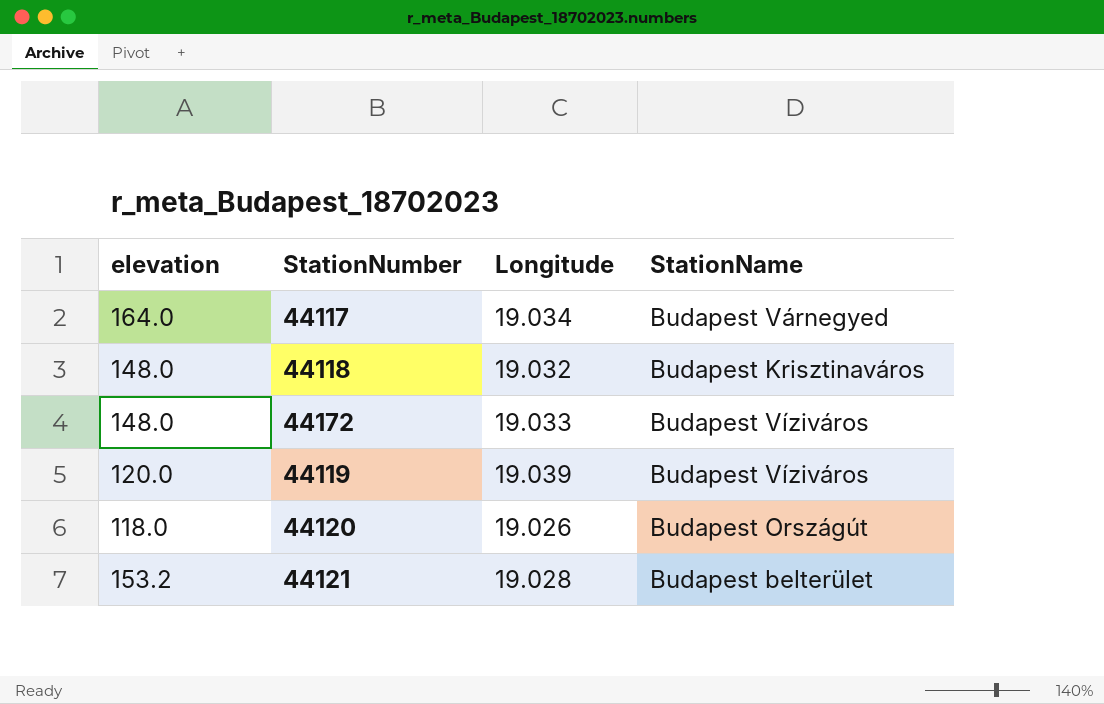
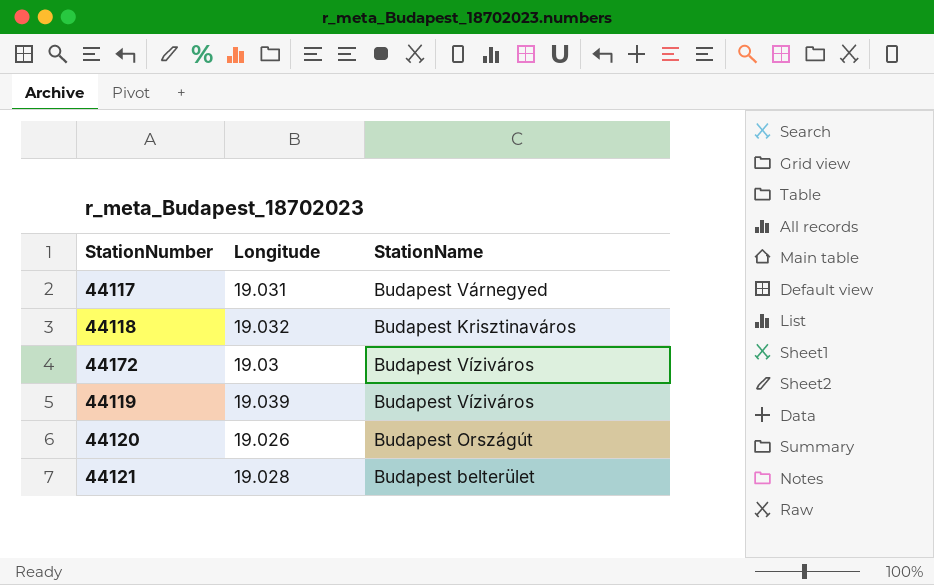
column elevation | position: 1 -> none
44117 | Longitude: 19.034 -> 19.031
44172 | Longitude: 19.033 -> 19.03

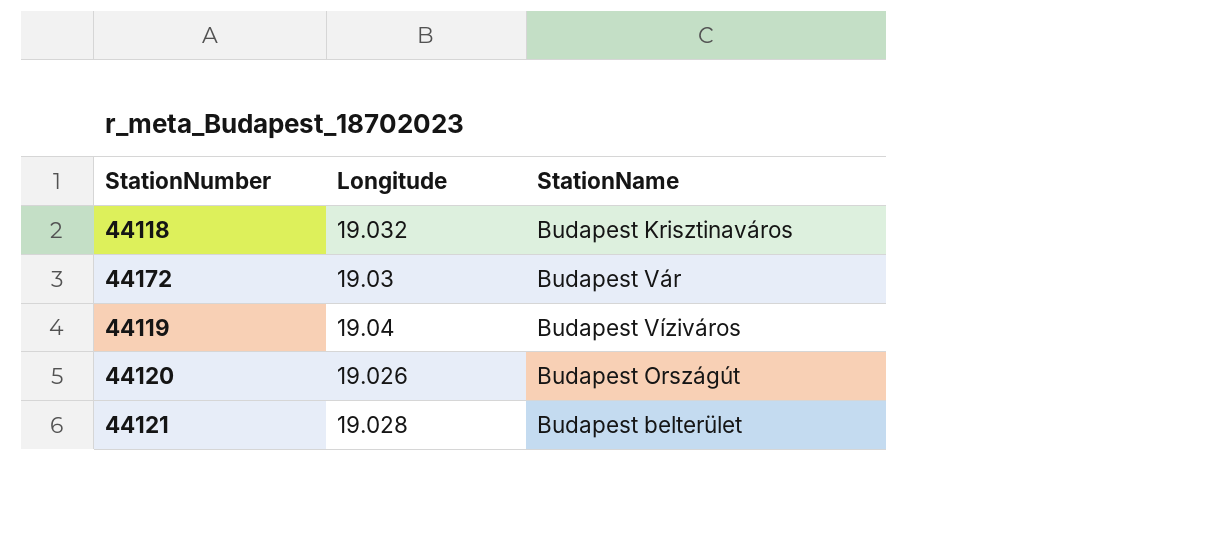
row 44117: 19.031 | Budapest Várnegyed -> none
44172 | StationName: Budapest Víziváros -> Budapest Vár
44119 | Longitude: 19.039 -> 19.04

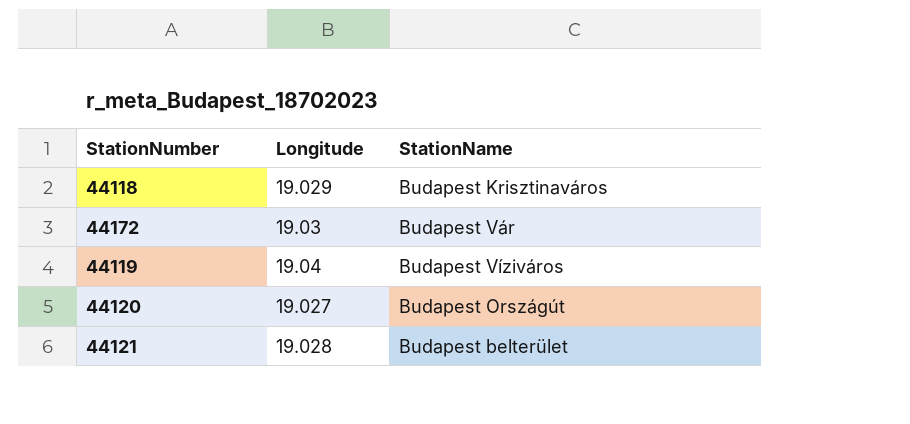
44118 | Longitude: 19.032 -> 19.029
44120 | Longitude: 19.026 -> 19.027

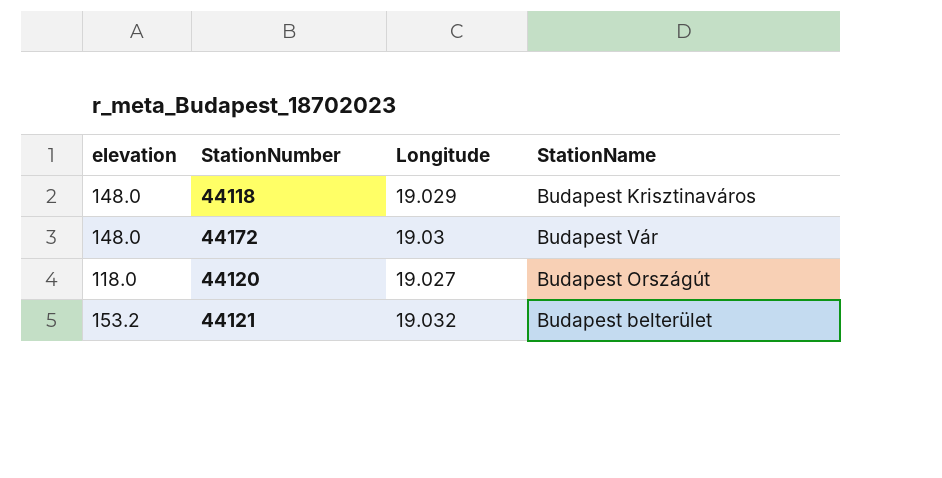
column elevation | position: none -> 1
row 44119: 19.04 | Budapest Víziváros -> none
44121 | Longitude: 19.028 -> 19.032

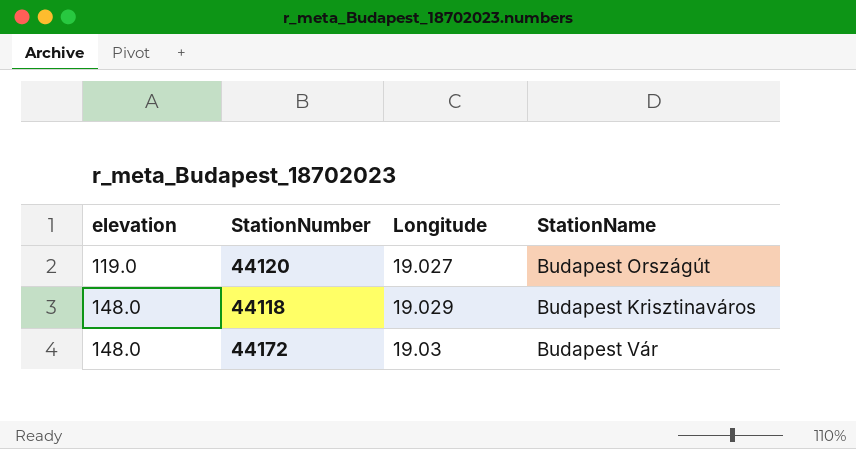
row order: none -> elevation ascending
row 44121: 153.2 | 19.032 | Budapest belterület -> none
44120 | elevation: 118.0 -> 119.0

